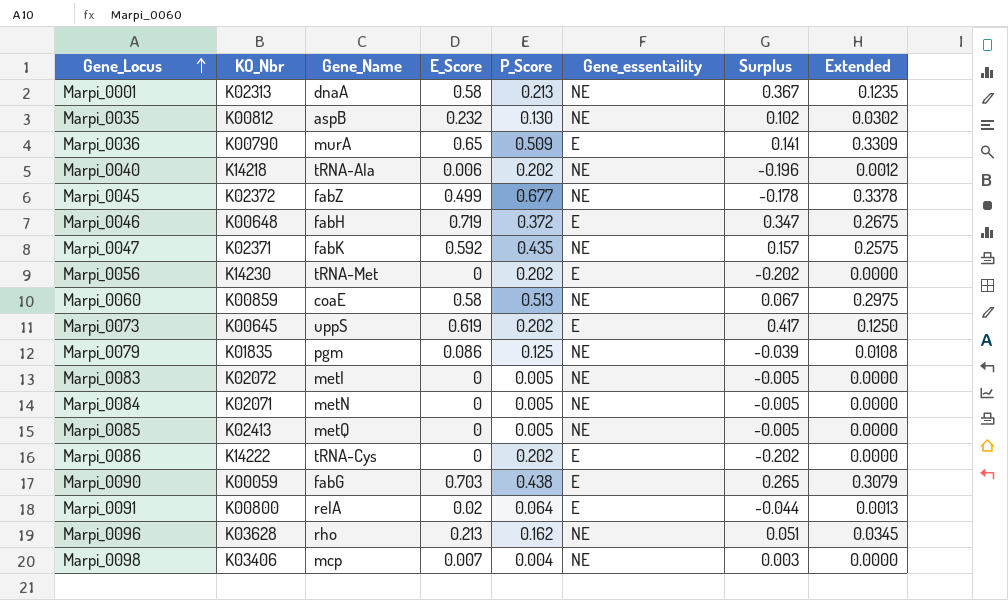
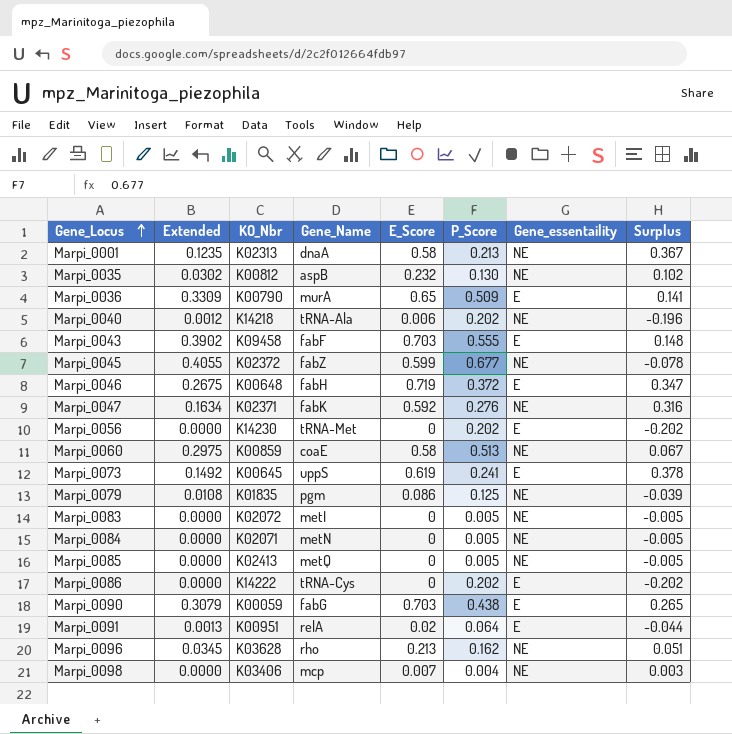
column Extended | position: 8 -> 2
row Marpi_0043: none -> 0.3902 | K09458 | fabF | 0.703 | 0.555 | E | 0.148
Marpi_0045 | Extended: 0.3378 -> 0.4055
Marpi_0045 | E_Score: 0.499 -> 0.599
Marpi_0045 | Surplus: -0.178 -> -0.078
Marpi_0047 | Extended: 0.2575 -> 0.1634
Marpi_0047 | P_Score: 0.435 -> 0.276
Marpi_0047 | Surplus: 0.157 -> 0.316
Marpi_0073 | Extended: 0.1250 -> 0.1492
Marpi_0073 | P_Score: 0.202 -> 0.241
Marpi_0073 | Surplus: 0.417 -> 0.378
Marpi_0091 | KO_Nbr: K00800 -> K00951

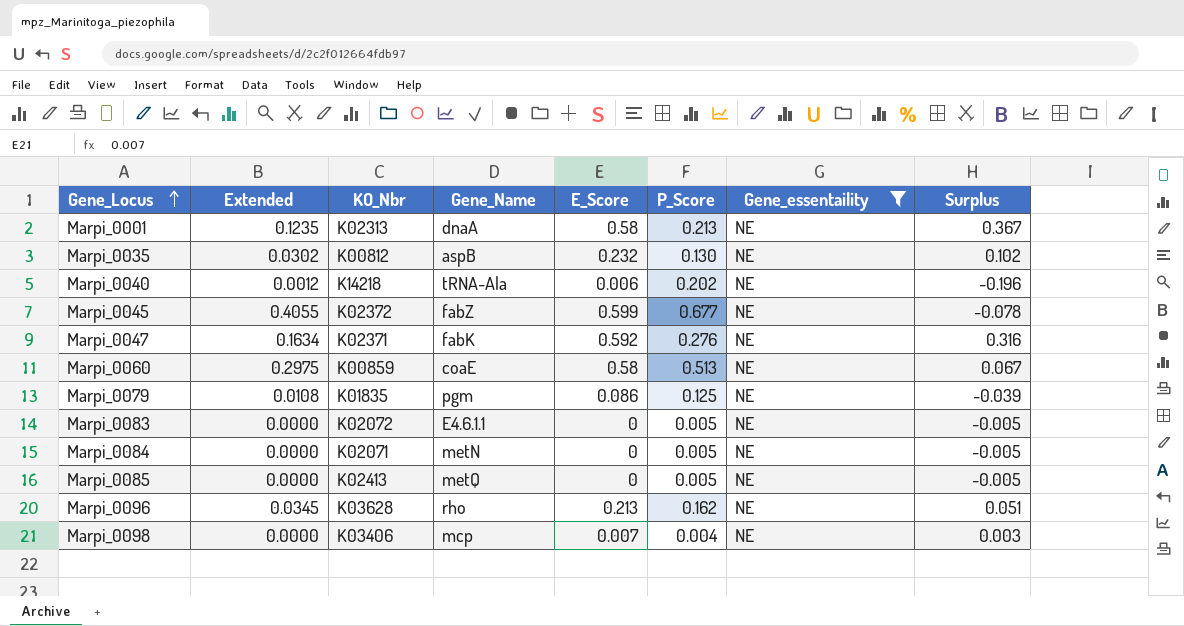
filter: none -> Gene_essentaility = NE
Marpi_0083 | Gene_Name: metI -> E4.6.1.1

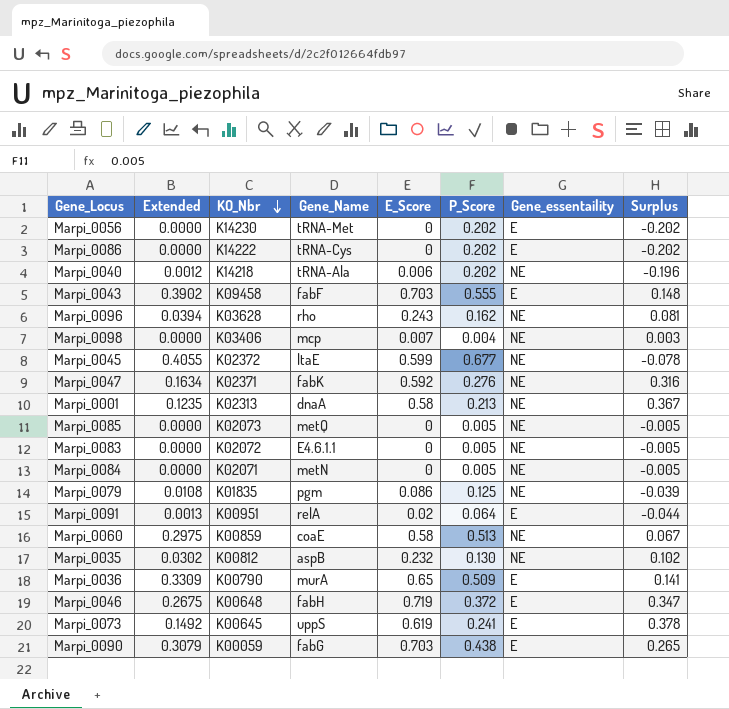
filter: Gene_essentaility = NE -> none
row order: Gene_Locus ascending -> KO_Nbr descending
Marpi_0096 | Extended: 0.0345 -> 0.0394
Marpi_0096 | E_Score: 0.213 -> 0.243
Marpi_0096 | Surplus: 0.051 -> 0.081
Marpi_0045 | Gene_Name: fabZ -> ltaE
Marpi_0085 | KO_Nbr: K02413 -> K02073

